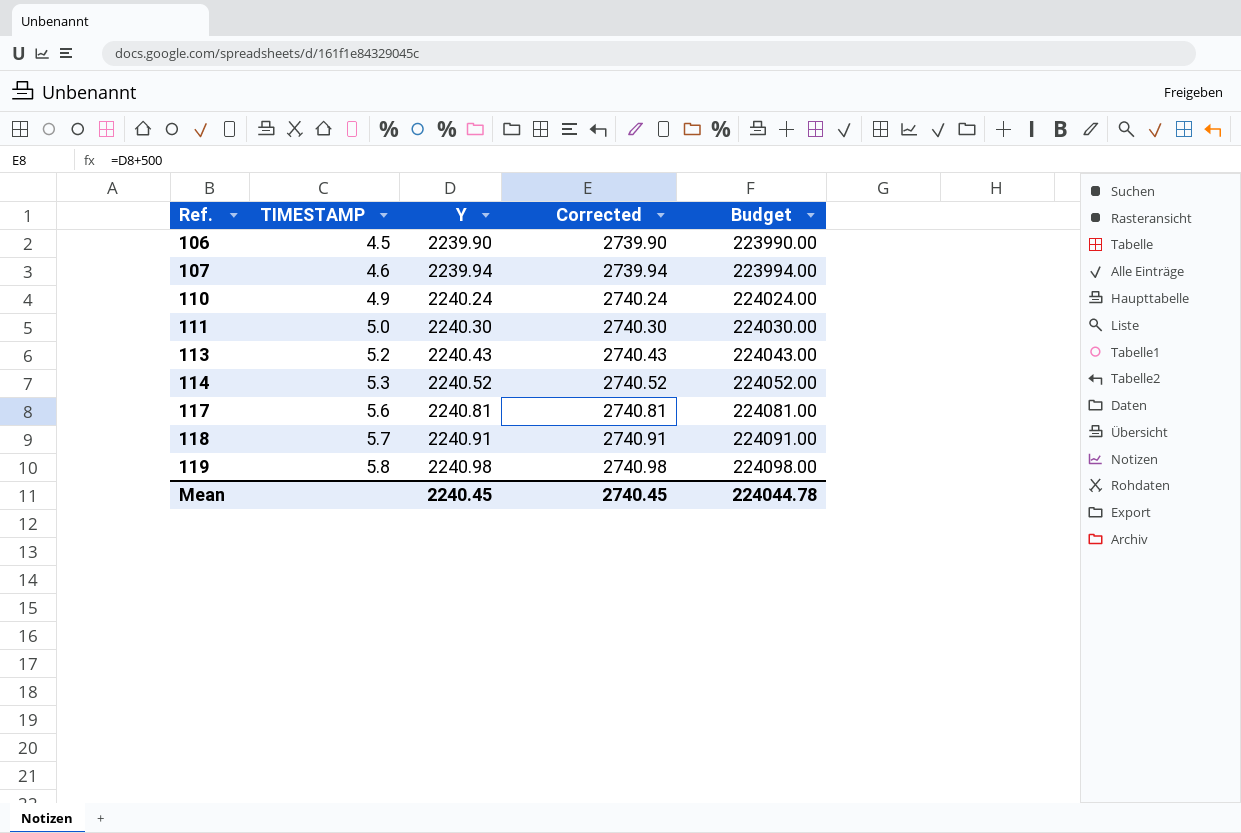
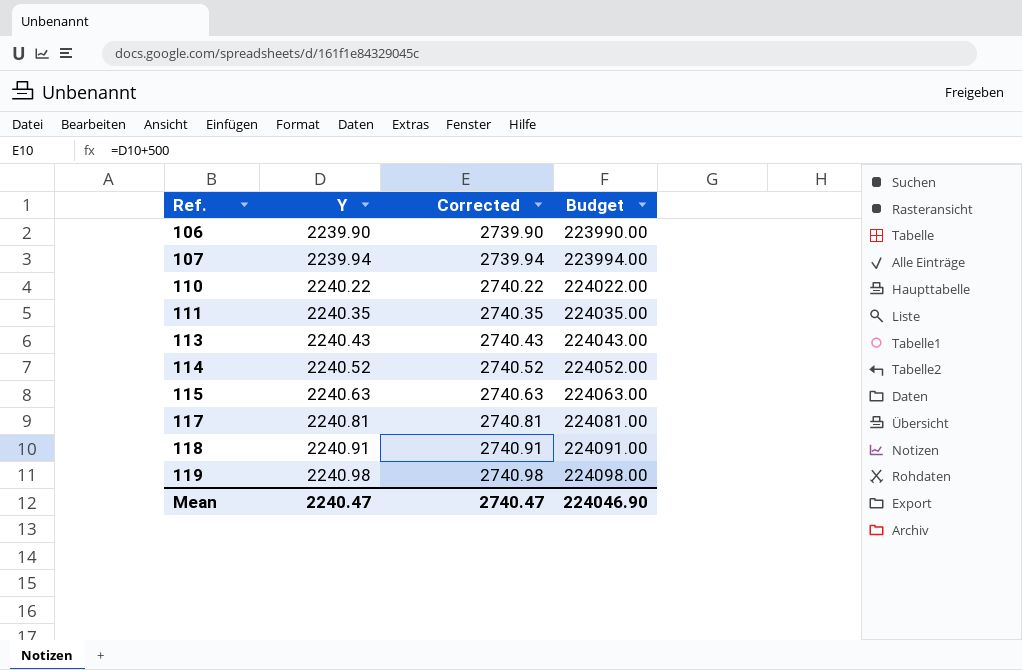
column TIMESTAMP | position: 2 -> none
110 | Y: 2240.24 -> 2240.22
110 | Corrected: 2740.24 -> 2740.22
110 | Budget: 224024.00 -> 224022.00
111 | Y: 2240.30 -> 2240.35
111 | Corrected: 2740.30 -> 2740.35
111 | Budget: 224030.00 -> 224035.00
row 115: none -> 2240.63 | 2740.63 | 224063.00
Mean | Y: 2240.45 -> 2240.47
Mean | Corrected: 2740.45 -> 2740.47
Mean | Budget: 224044.78 -> 224046.90

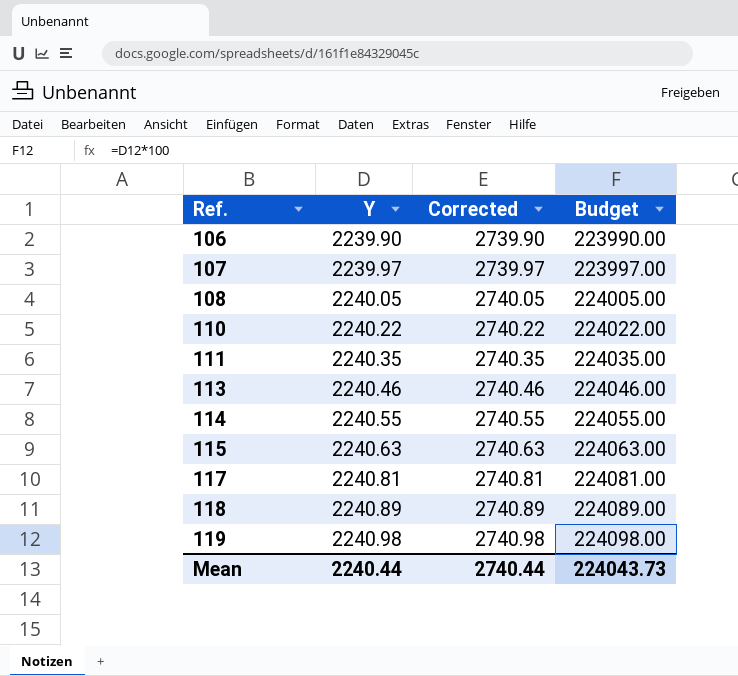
107 | Y: 2239.94 -> 2239.97
107 | Corrected: 2739.94 -> 2739.97
107 | Budget: 223994.00 -> 223997.00
row 108: none -> 2240.05 | 2740.05 | 224005.00
113 | Y: 2240.43 -> 2240.46
113 | Corrected: 2740.43 -> 2740.46
113 | Budget: 224043.00 -> 224046.00
114 | Y: 2240.52 -> 2240.55
114 | Corrected: 2740.52 -> 2740.55
114 | Budget: 224052.00 -> 224055.00
118 | Y: 2240.91 -> 2240.89
118 | Corrected: 2740.91 -> 2740.89
118 | Budget: 224091.00 -> 224089.00
Mean | Y: 2240.47 -> 2240.44
Mean | Corrected: 2740.47 -> 2740.44
Mean | Budget: 224046.90 -> 224043.73

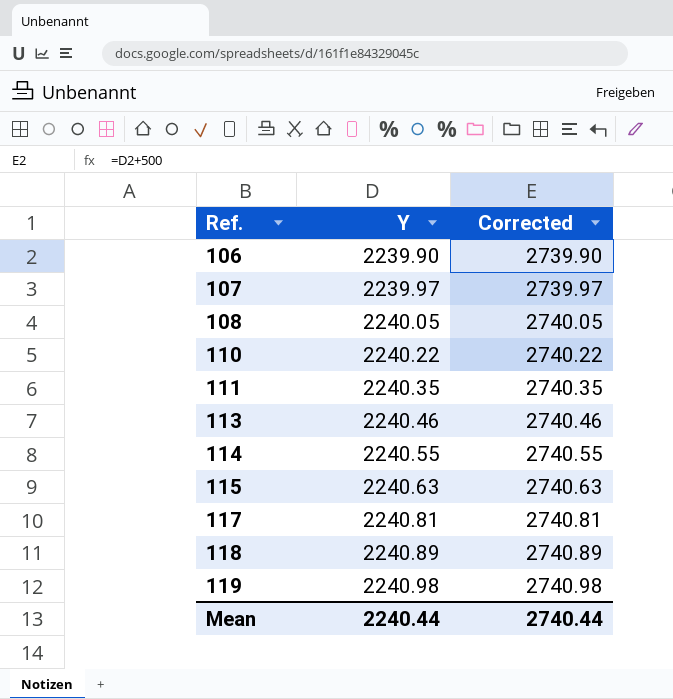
column Budget | formula: [Y] * 100 -> none

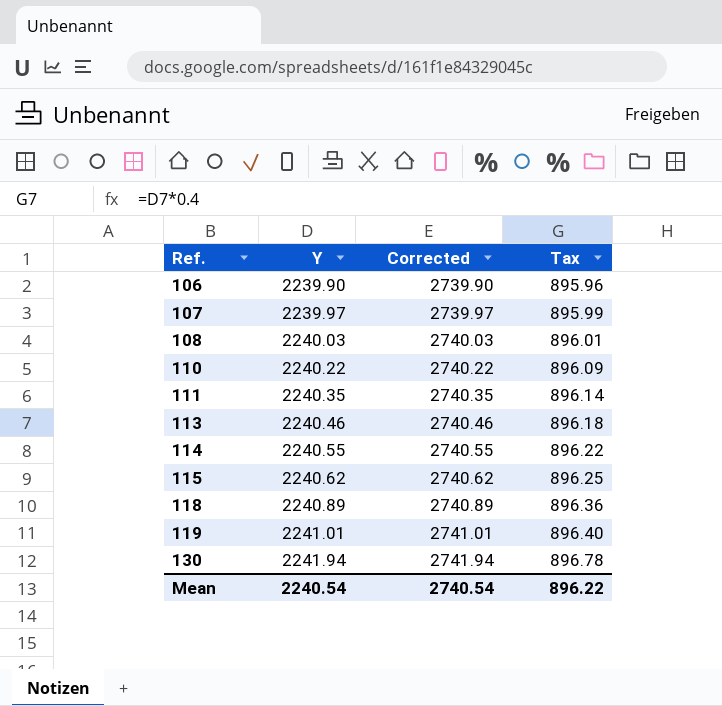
column Tax | formula: none -> [Y] * 0.4
row 117: 2240.81 | 2740.81 -> none
108 | Y: 2240.05 -> 2240.03
108 | Corrected: 2740.05 -> 2740.03
115 | Y: 2240.63 -> 2240.62
115 | Corrected: 2740.63 -> 2740.62
119 | Y: 2240.98 -> 2241.01
119 | Corrected: 2740.98 -> 2741.01
row 130: none -> 2241.94 | 2741.94 | 896.78
Mean | Y: 2240.44 -> 2240.54
Mean | Corrected: 2740.44 -> 2740.54

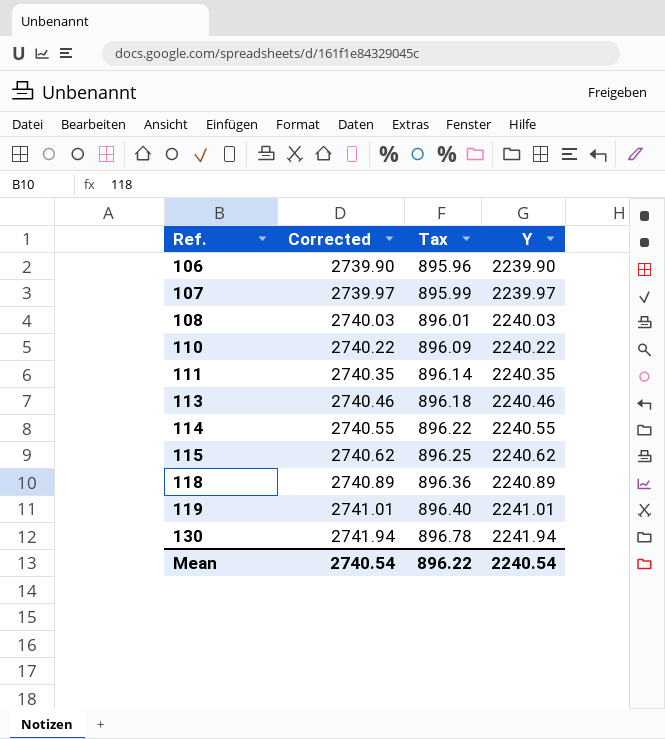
column Y | position: 2 -> 4

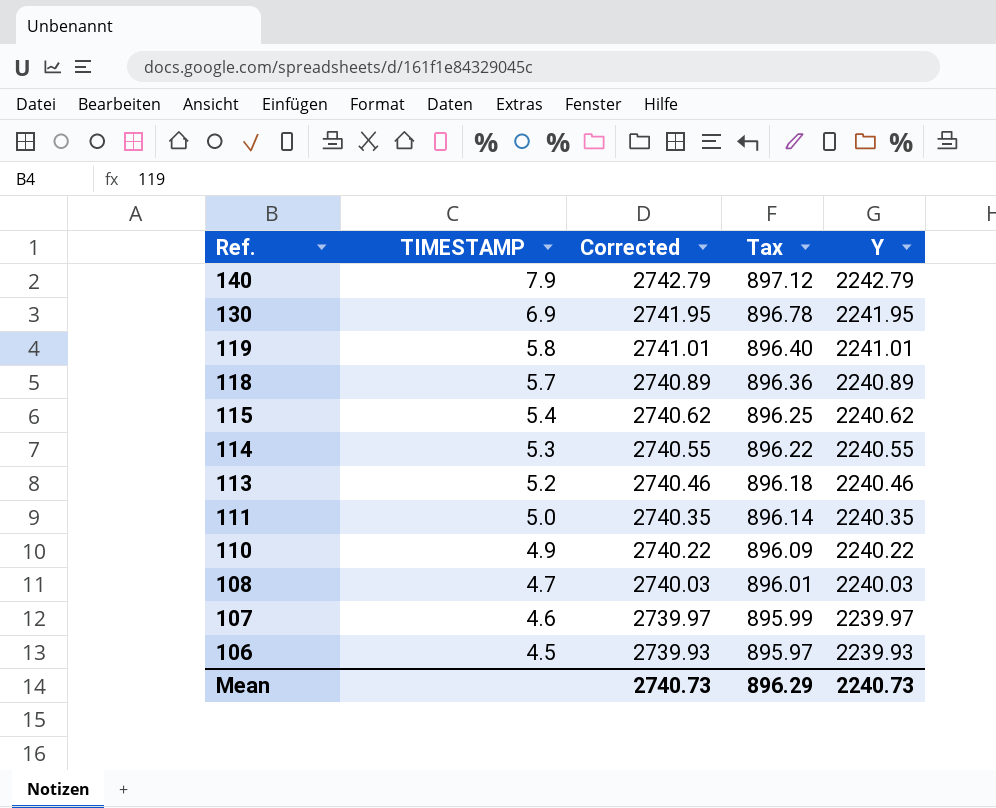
row order: Ref. ascending -> Ref. descending
column TIMESTAMP | position: none -> 2
row 140: none -> 7.9 | 2742.79 | 897.12 | 2242.79
130 | Corrected: 2741.94 -> 2741.95
130 | Y: 2241.94 -> 2241.95
106 | Corrected: 2739.90 -> 2739.93
106 | Tax: 895.96 -> 895.97
106 | Y: 2239.90 -> 2239.93
Mean | Corrected: 2740.54 -> 2740.73
Mean | Tax: 896.22 -> 896.29
Mean | Y: 2240.54 -> 2240.73

